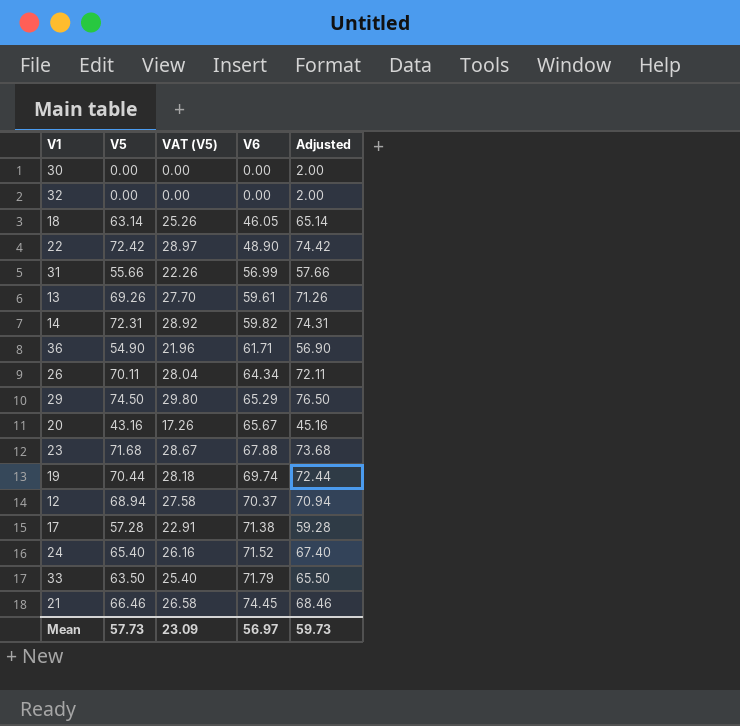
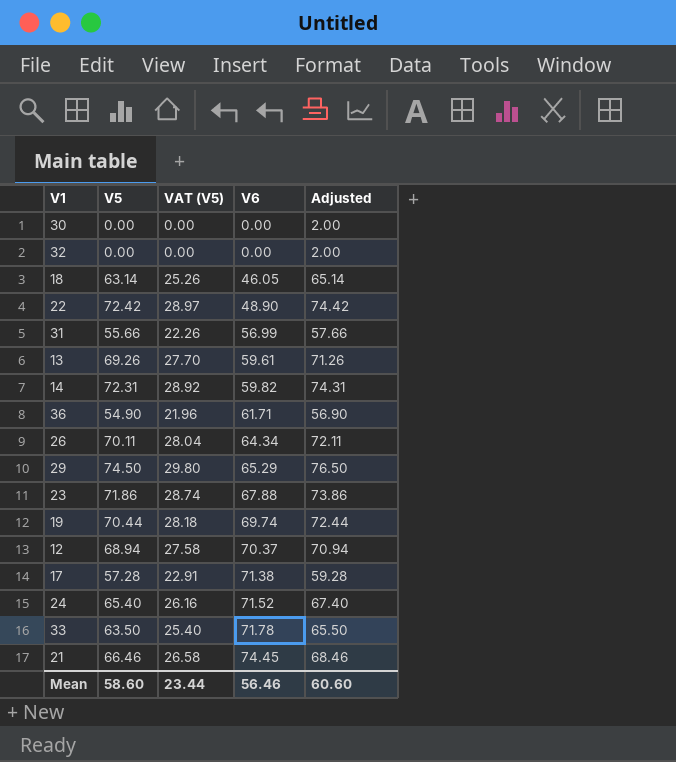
row 20: 43.16 | 17.26 | 65.67 | 45.16 -> none
23 | V5: 71.68 -> 71.86
23 | VAT (V5): 28.67 -> 28.74
23 | Adjusted: 73.68 -> 73.86
33 | V6: 71.79 -> 71.78
Mean | V5: 57.73 -> 58.60
Mean | VAT (V5): 23.09 -> 23.44
Mean | V6: 56.97 -> 56.46
Mean | Adjusted: 59.73 -> 60.60

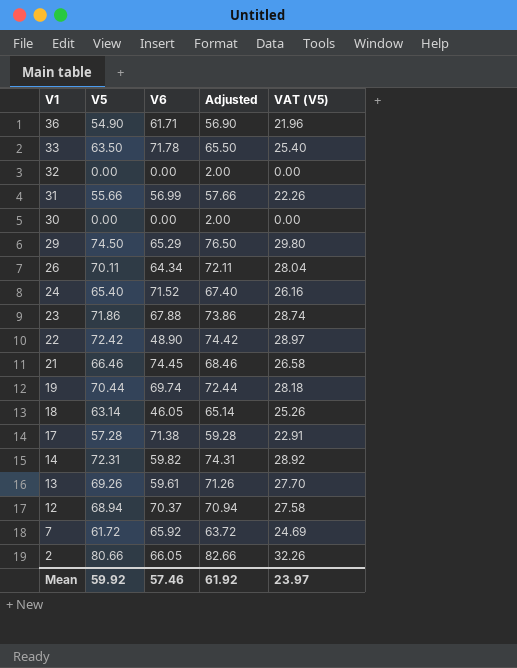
row order: V6 ascending -> V1 descending
column VAT (V5) | position: 3 -> 5
row 7: none -> 61.72 | 65.92 | 63.72 | 24.69
row 2: none -> 80.66 | 66.05 | 82.66 | 32.26
Mean | V5: 58.60 -> 59.92
Mean | V6: 56.46 -> 57.46
Mean | Adjusted: 60.60 -> 61.92
Mean | VAT (V5): 23.44 -> 23.97

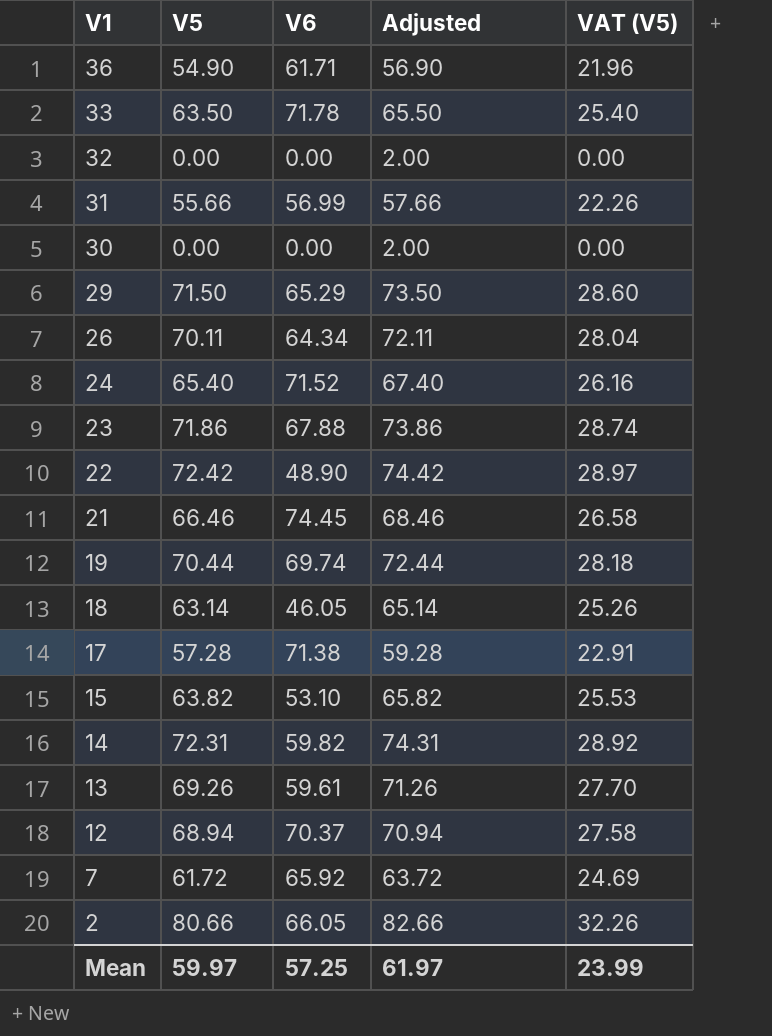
29 | V5: 74.50 -> 71.50
29 | Adjusted: 76.50 -> 73.50
29 | VAT (V5): 29.80 -> 28.60
row 15: none -> 63.82 | 53.10 | 65.82 | 25.53
Mean | V5: 59.92 -> 59.97
Mean | V6: 57.46 -> 57.25
Mean | Adjusted: 61.92 -> 61.97
Mean | VAT (V5): 23.97 -> 23.99

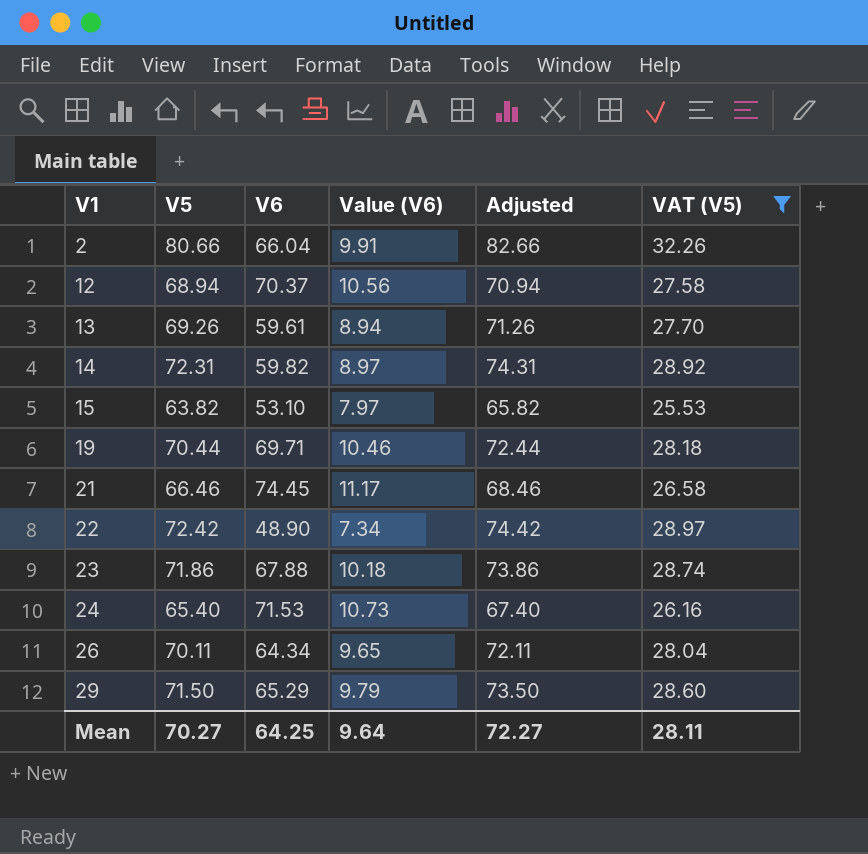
filter: none -> VAT (V5) >= 25.53
row order: V1 descending -> V1 ascending
column Value (V6) | formula: none -> [V6] * 0.15
2 | V6: 66.05 -> 66.04
19 | V6: 69.74 -> 69.71
24 | V6: 71.52 -> 71.53
Mean | V5: 59.97 -> 70.27
Mean | V6: 57.25 -> 64.25
Mean | Adjusted: 61.97 -> 72.27
Mean | VAT (V5): 23.99 -> 28.11

